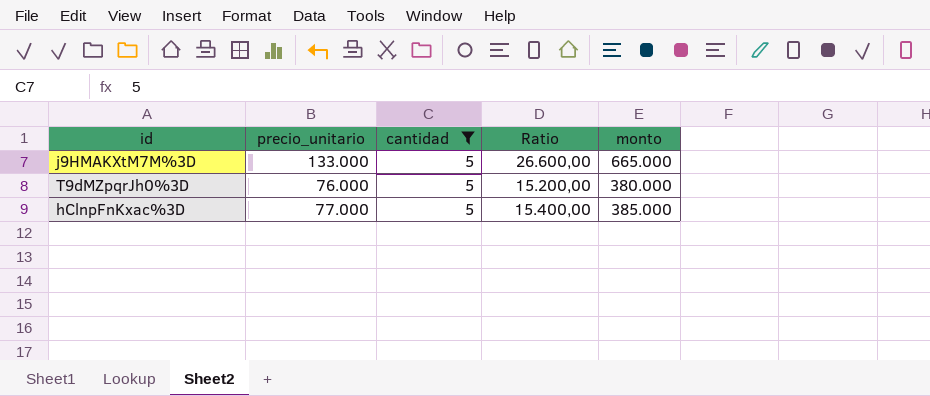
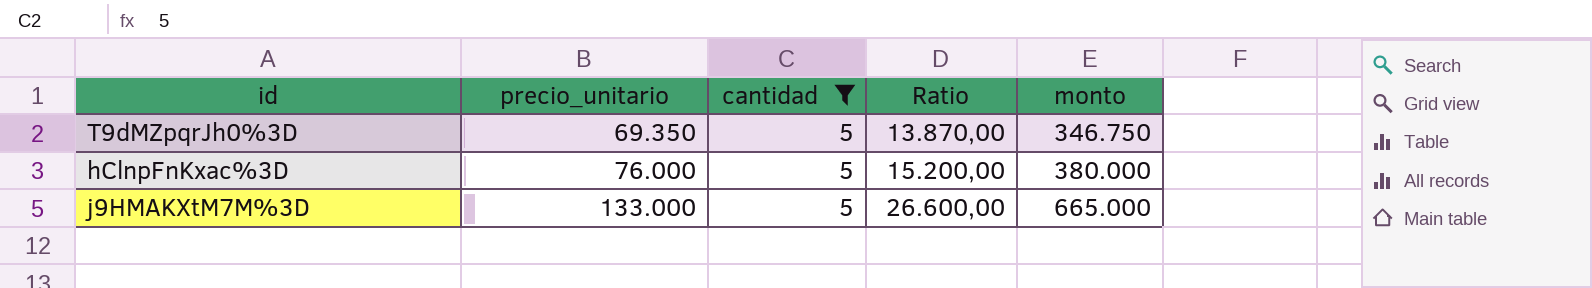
row order: none -> precio_unitario ascending
T9dMZpqrJh0%3D | precio_unitario: 76.000 -> 69.350
T9dMZpqrJh0%3D | Ratio: 15.200,00 -> 13.870,00
T9dMZpqrJh0%3D | monto: 380.000 -> 346.750
hClnpFnKxac%3D | precio_unitario: 77.000 -> 76.000
hClnpFnKxac%3D | Ratio: 15.400,00 -> 15.200,00
hClnpFnKxac%3D | monto: 385.000 -> 380.000

